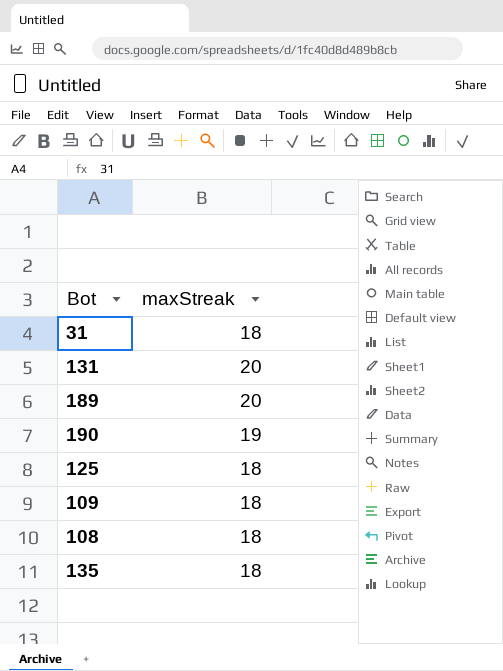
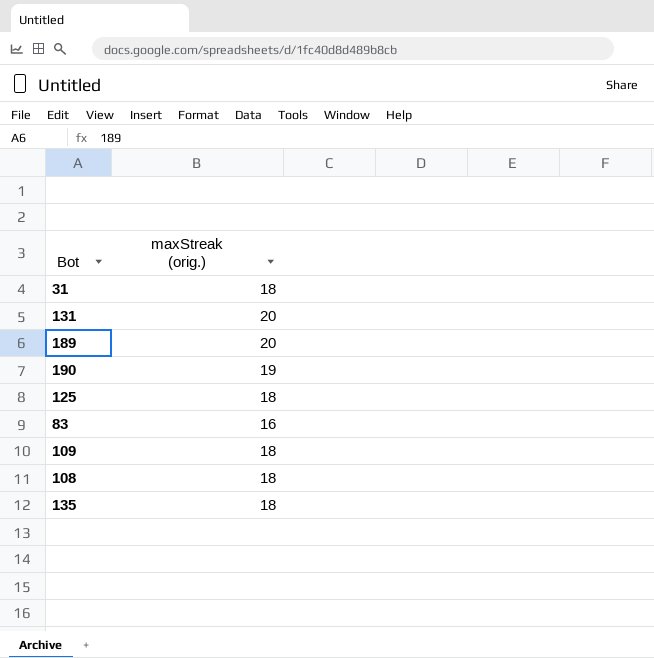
column name: maxStreak -> maxStreak (orig.)
row 83: none -> 16

